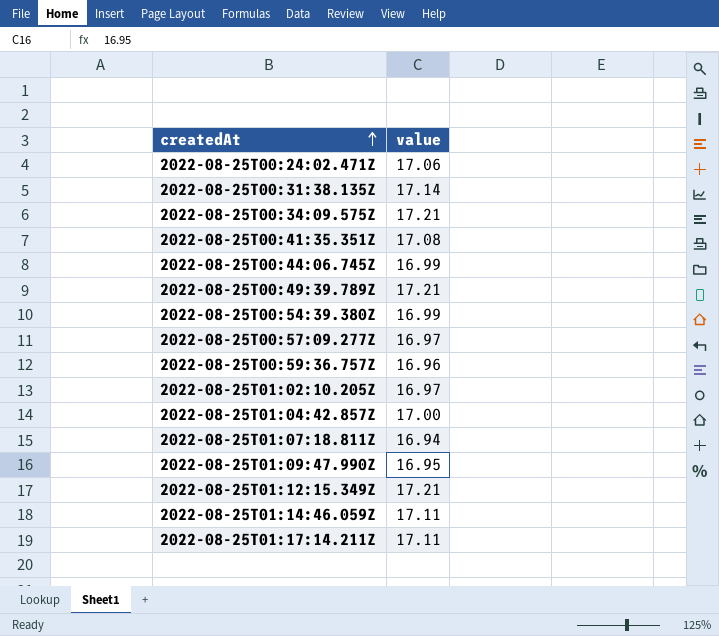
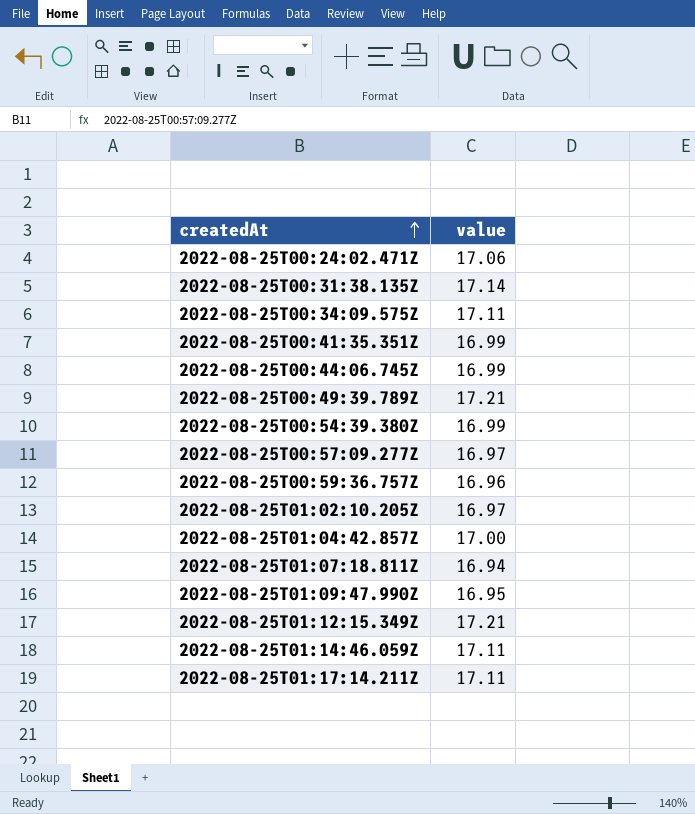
2022-08-25T00:34:09.575Z | value: 17.21 -> 17.11
2022-08-25T00:41:35.351Z | value: 17.08 -> 16.99

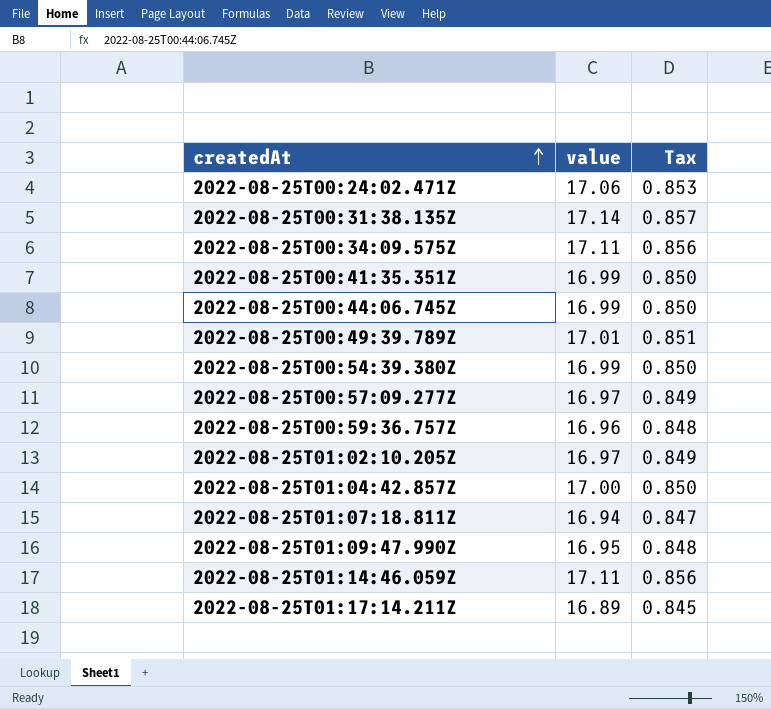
column Tax | formula: none -> [value] * 0.05
row 2022-08-25T01:12:15.349Z: 17.21 -> none
2022-08-25T00:49:39.789Z | value: 17.21 -> 17.01
2022-08-25T01:17:14.211Z | value: 17.11 -> 16.89

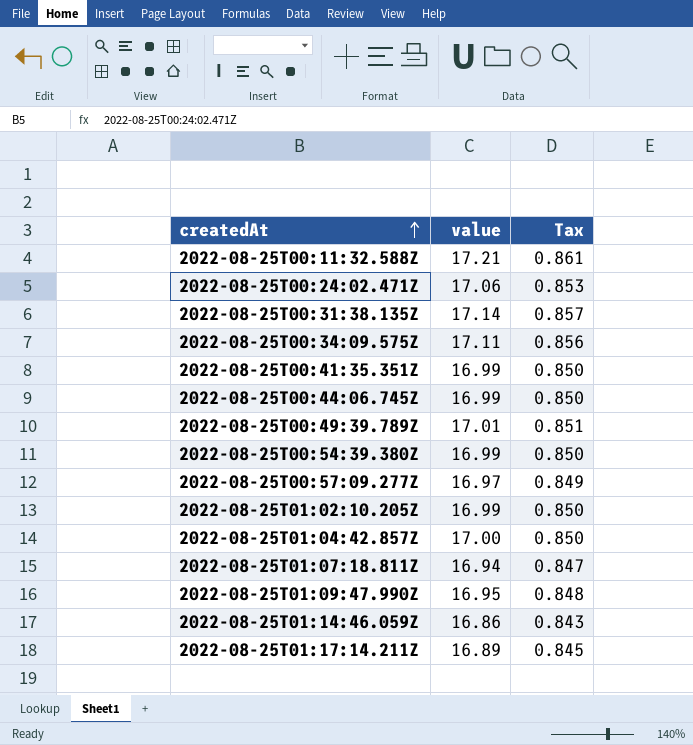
row 2022-08-25T00:59:36.757Z: 16.96 | 0.848 -> none
row 2022-08-25T00:11:32.588Z: none -> 17.21 | 0.861
2022-08-25T01:02:10.205Z | value: 16.97 -> 16.99
2022-08-25T01:02:10.205Z | Tax: 0.849 -> 0.850
2022-08-25T01:14:46.059Z | value: 17.11 -> 16.86
2022-08-25T01:14:46.059Z | Tax: 0.856 -> 0.843

